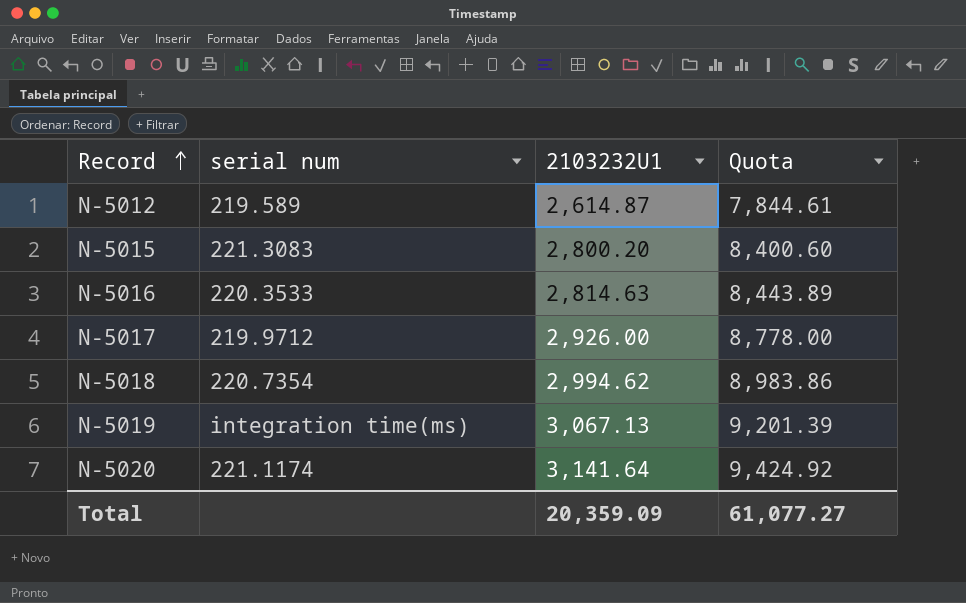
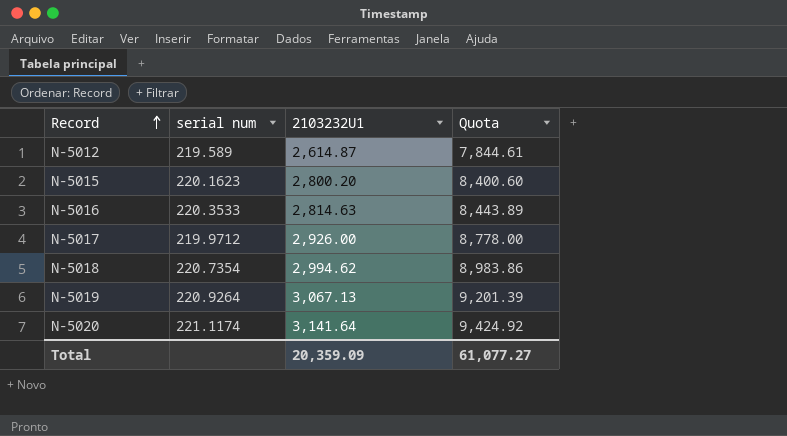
N-5015 | serial num: 221.3083 -> 220.1623
N-5019 | serial num: integration time(ms) -> 220.9264

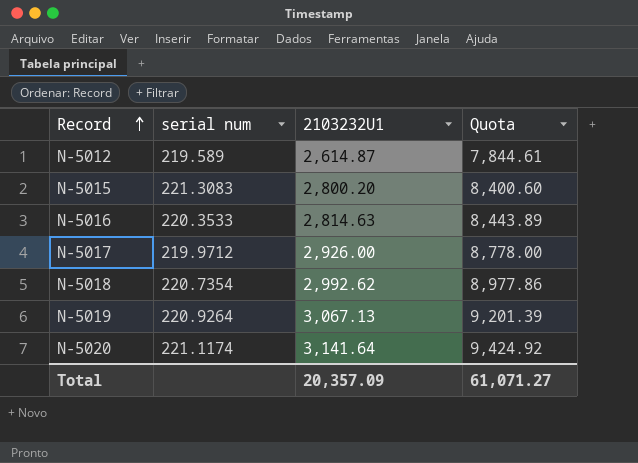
N-5015 | serial num: 220.1623 -> 221.3083
N-5018 | 2103232U1: 2,994.62 -> 2,992.62
N-5018 | Quota: 8,983.86 -> 8,977.86
Total | 2103232U1: 20,359.09 -> 20,357.09
Total | Quota: 61,077.27 -> 61,071.27

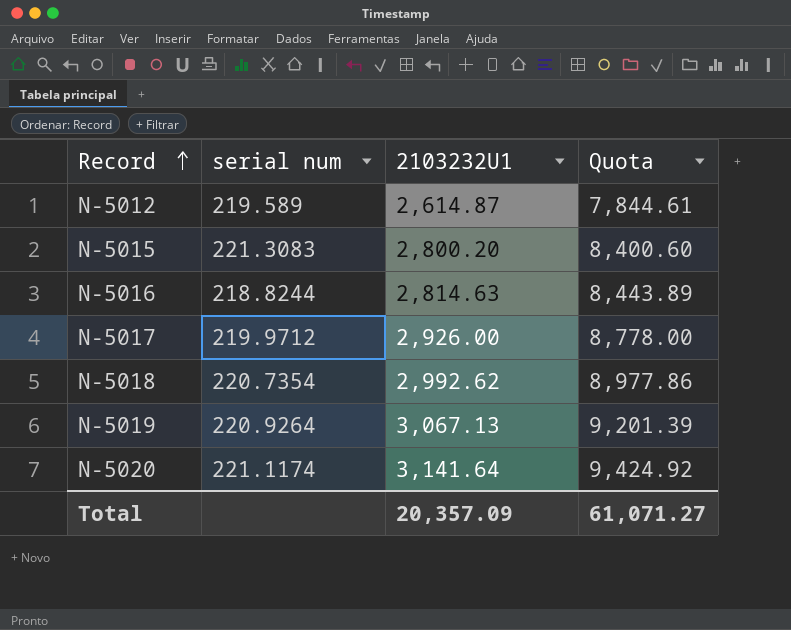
N-5016 | serial num: 220.3533 -> 218.8244

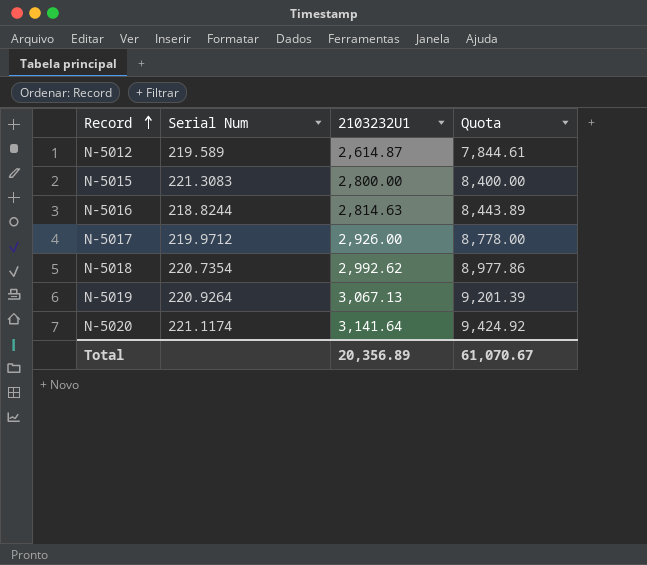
column name: serial num -> Serial Num
N-5015 | 2103232U1: 2,800.20 -> 2,800.00
N-5015 | Quota: 8,400.60 -> 8,400.00
Total | 2103232U1: 20,357.09 -> 20,356.89
Total | Quota: 61,071.27 -> 61,070.67

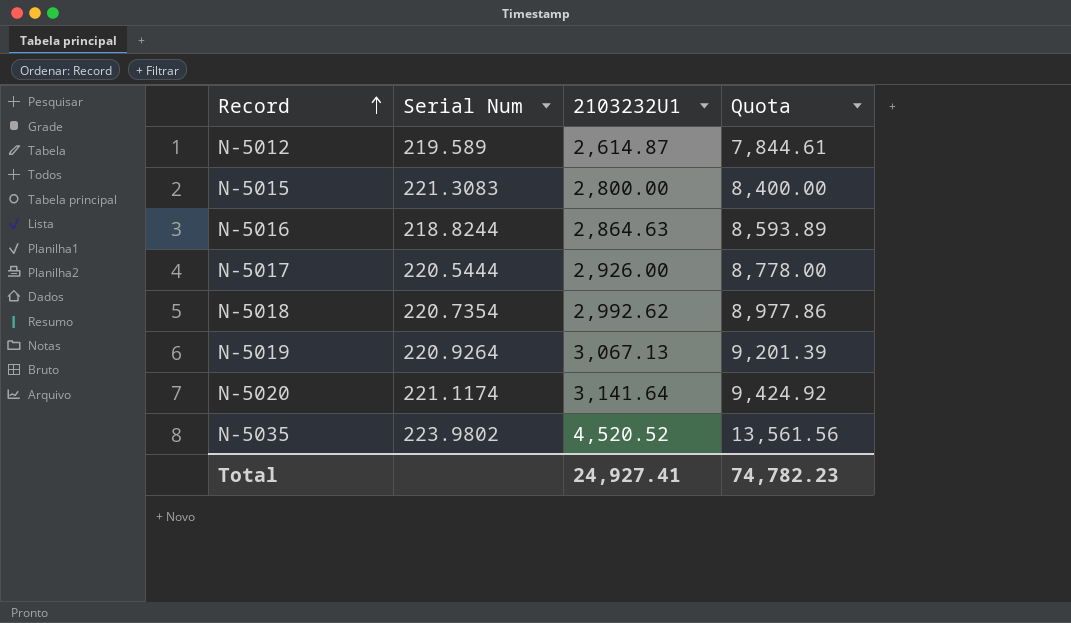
N-5016 | 2103232U1: 2,814.63 -> 2,864.63
N-5016 | Quota: 8,443.89 -> 8,593.89
N-5017 | Serial Num: 219.9712 -> 220.5444
row N-5035: none -> 223.9802 | 4,520.52 | 13,561.56
Total | 2103232U1: 20,356.89 -> 24,927.41
Total | Quota: 61,070.67 -> 74,782.23

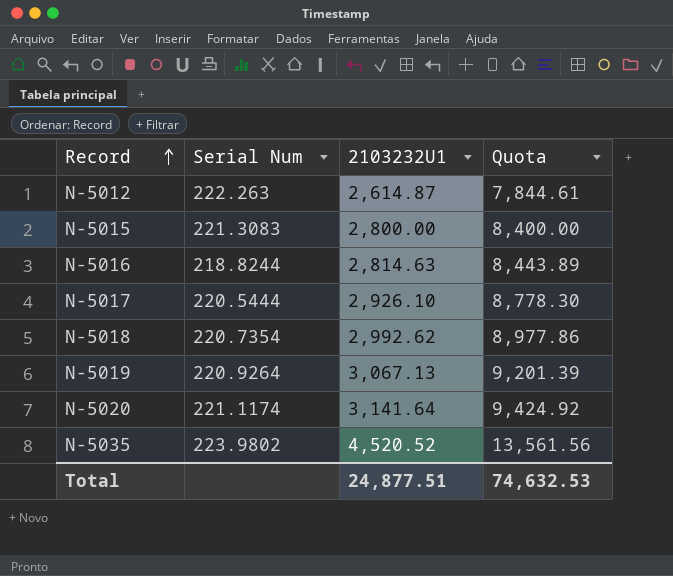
N-5012 | Serial Num: 219.589 -> 222.263
N-5016 | 2103232U1: 2,864.63 -> 2,814.63
N-5016 | Quota: 8,593.89 -> 8,443.89
N-5017 | 2103232U1: 2,926.00 -> 2,926.10
N-5017 | Quota: 8,778.00 -> 8,778.30
Total | 2103232U1: 24,927.41 -> 24,877.51
Total | Quota: 74,782.23 -> 74,632.53

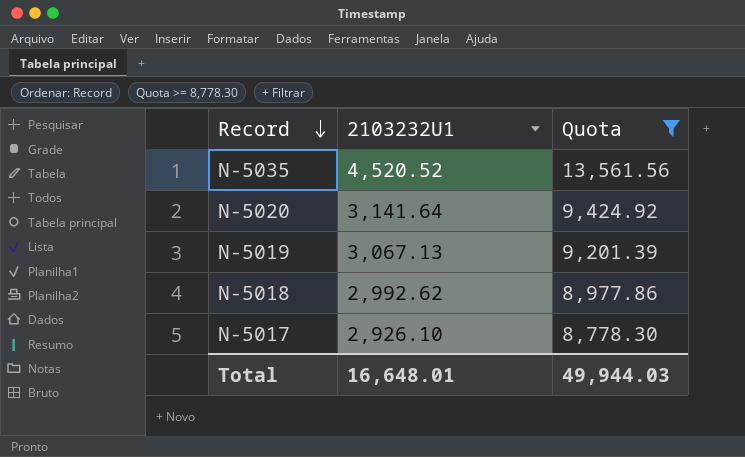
filter: none -> Quota >= 8,778.30
row order: Record ascending -> Record descending
column Serial Num | position: 2 -> none
Total | 2103232U1: 24,877.51 -> 16,648.01
Total | Quota: 74,632.53 -> 49,944.03

